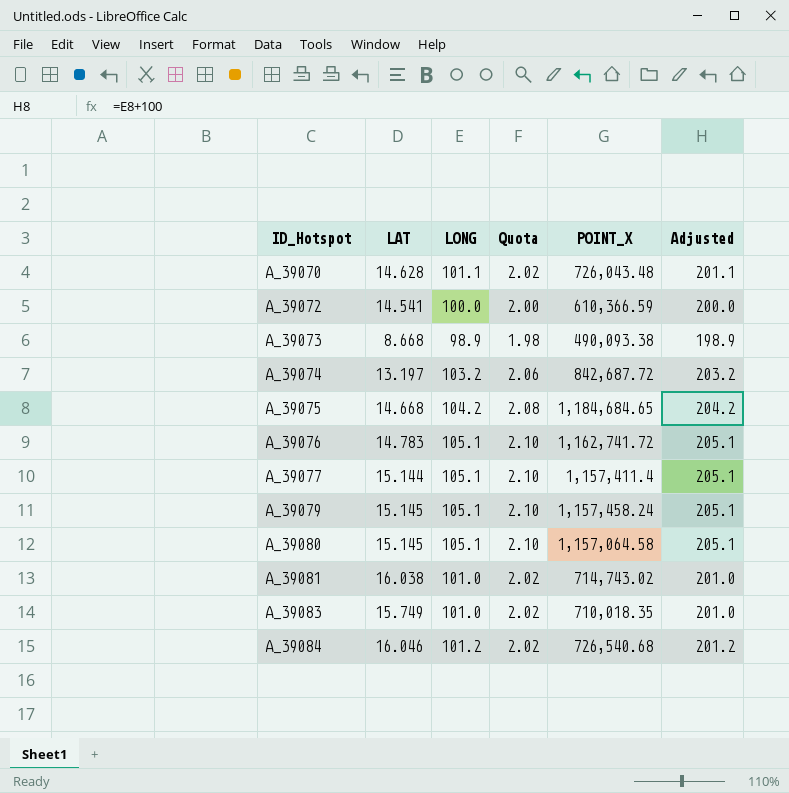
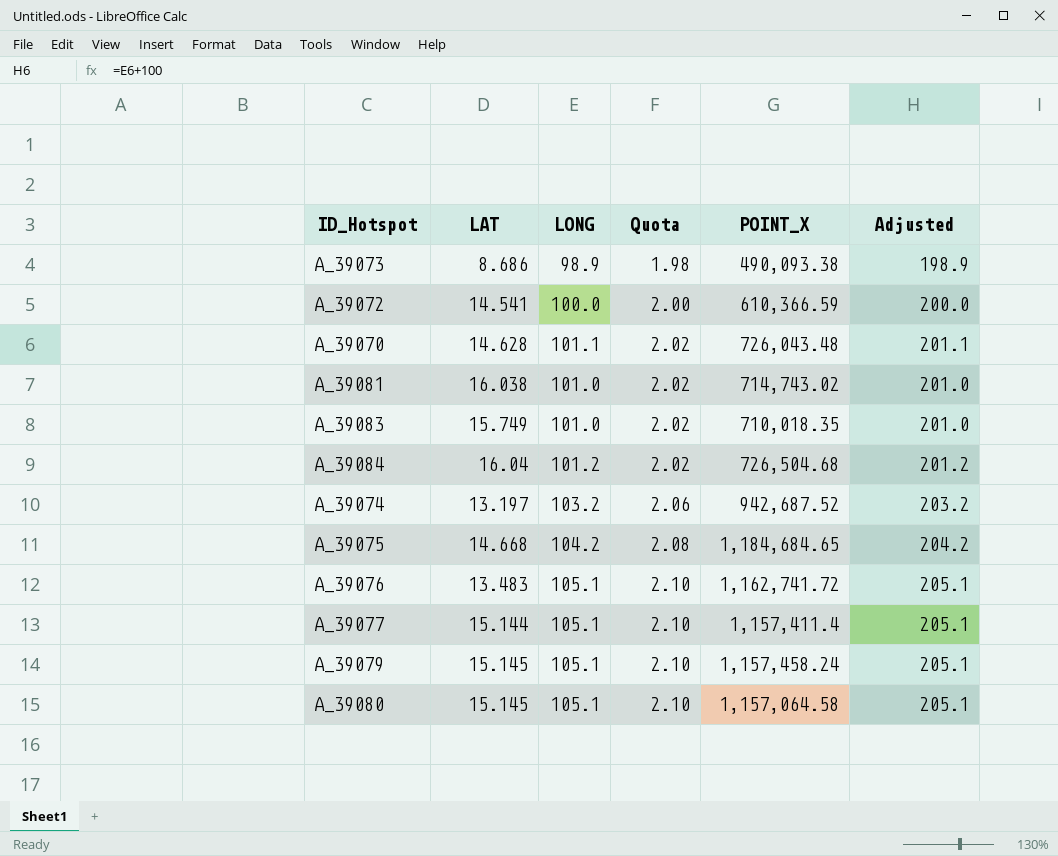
row order: ID_Hotspot ascending -> Quota ascending
A_39073 | LAT: 8.668 -> 8.686
A_39084 | LAT: 16.046 -> 16.04
A_39084 | POINT_X: 726,540.68 -> 726,504.68
A_39074 | POINT_X: 842,687.72 -> 942,687.52
A_39076 | LAT: 14.783 -> 13.483

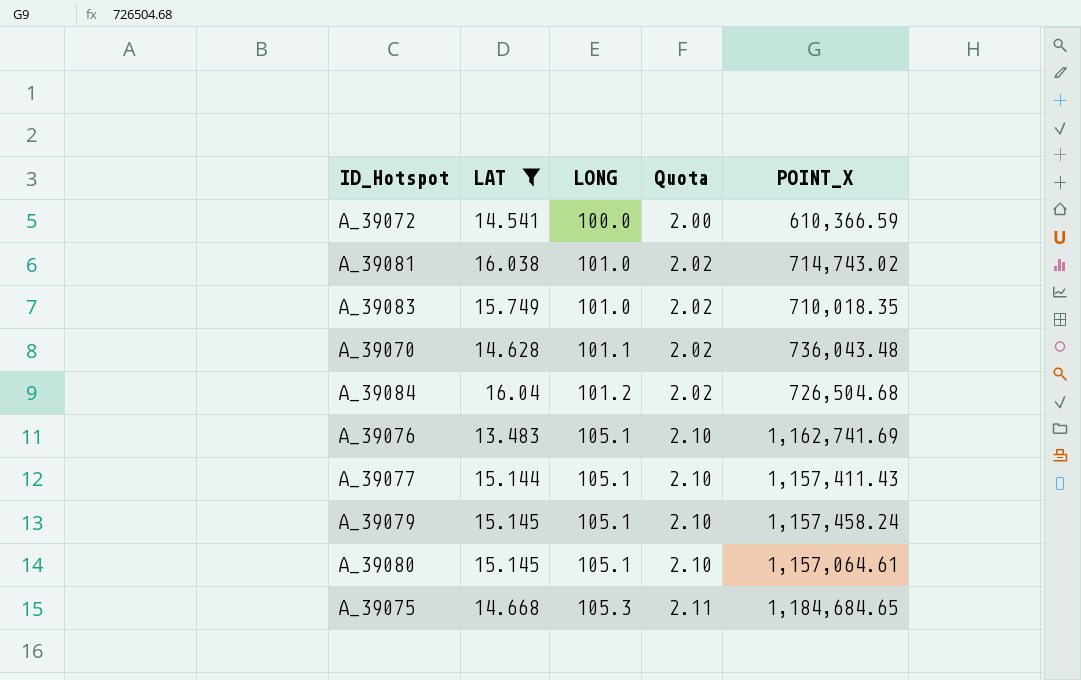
filter: none -> LAT >= 13.483
row order: Quota ascending -> LONG ascending
column Adjusted | formula: [LONG] + 100 -> none
A_39070 | POINT_X: 726,043.48 -> 736,043.48
A_39076 | POINT_X: 1,162,741.72 -> 1,162,741.69
A_39077 | POINT_X: 1,157,411.4 -> 1,157,411.43
A_39080 | POINT_X: 1,157,064.58 -> 1,157,064.61
A_39075 | LONG: 104.2 -> 105.3
A_39075 | Quota: 2.08 -> 2.11

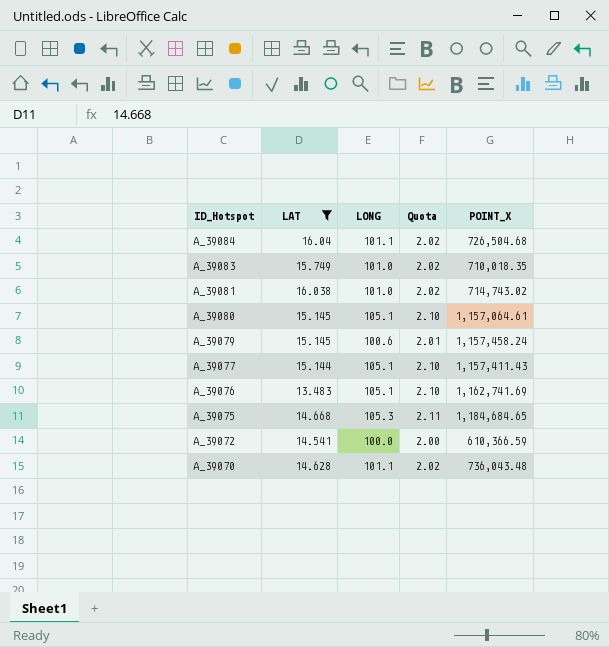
row order: LONG ascending -> ID_Hotspot descending
A_39084 | LONG: 101.2 -> 101.1
A_39079 | LONG: 105.1 -> 100.6
A_39079 | Quota: 2.10 -> 2.01

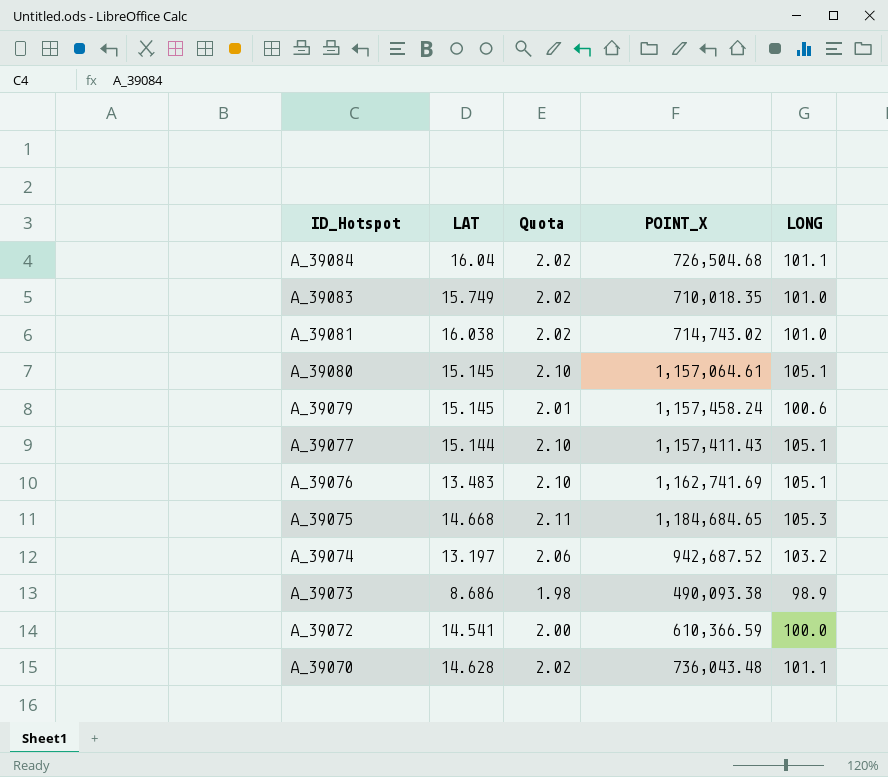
filter: LAT >= 13.483 -> none
column LONG | position: 3 -> 5

